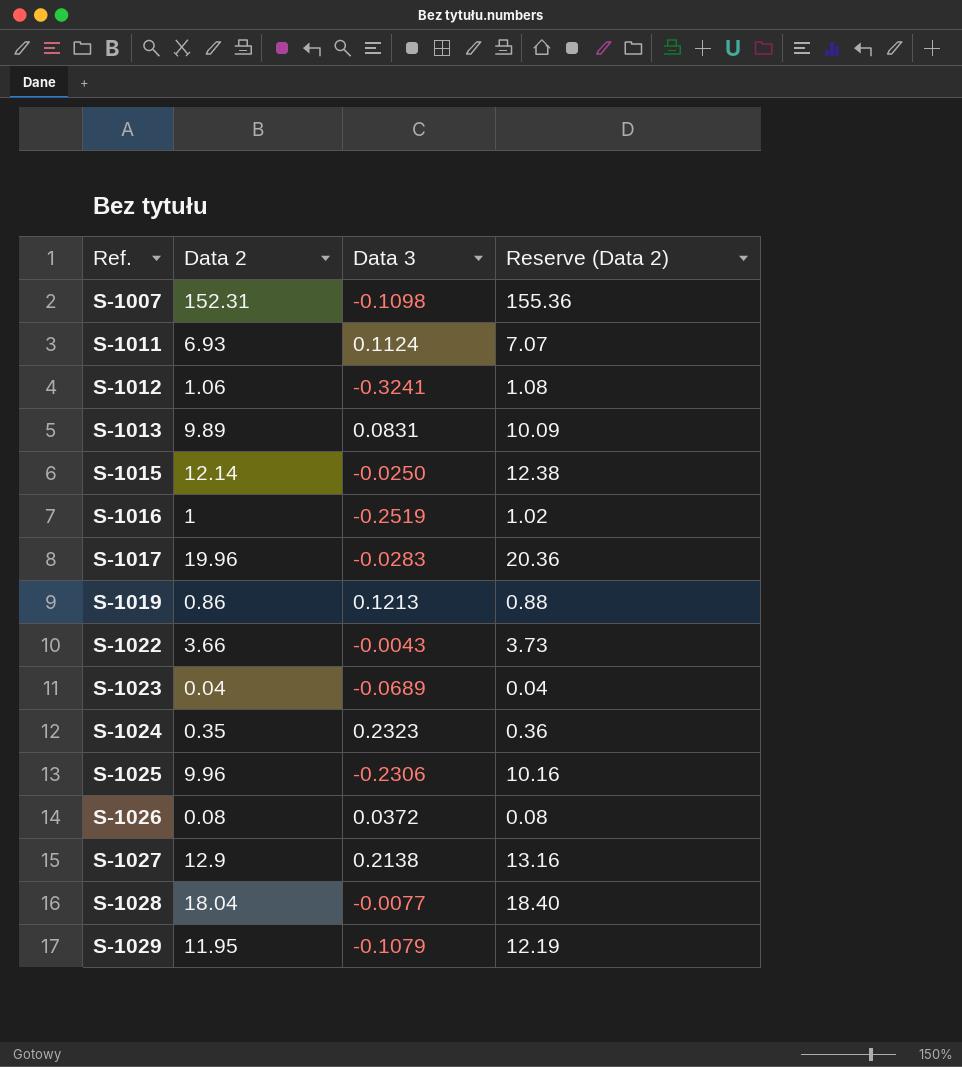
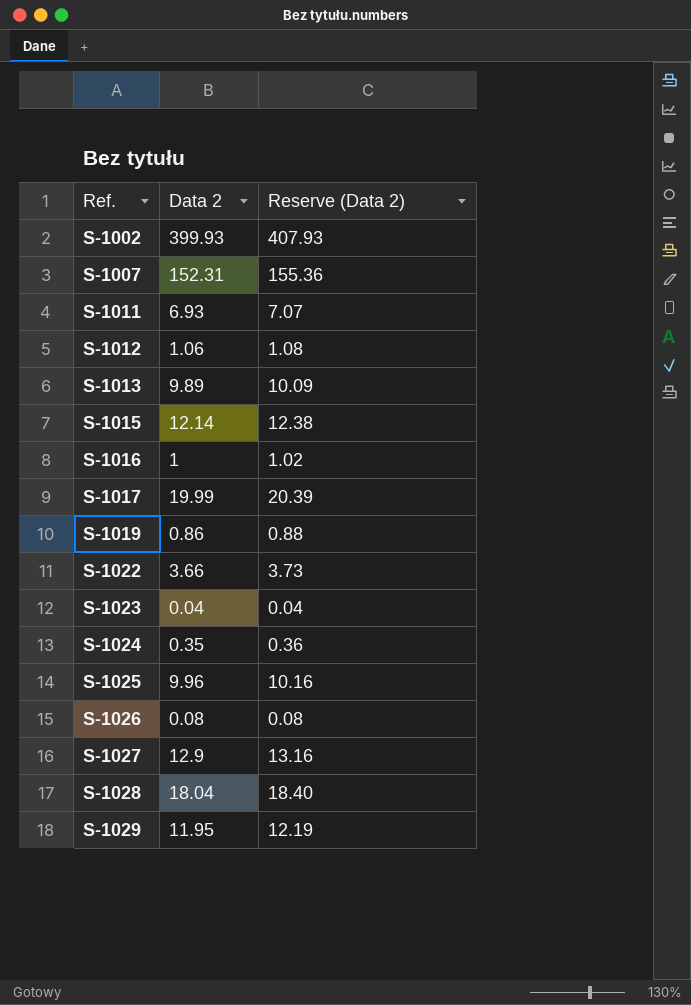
column Data 3 | position: 3 -> none
row S-1002: none -> 399.93 | 407.93
S-1017 | Data 2: 19.96 -> 19.99
S-1017 | Reserve (Data 2): 20.36 -> 20.39

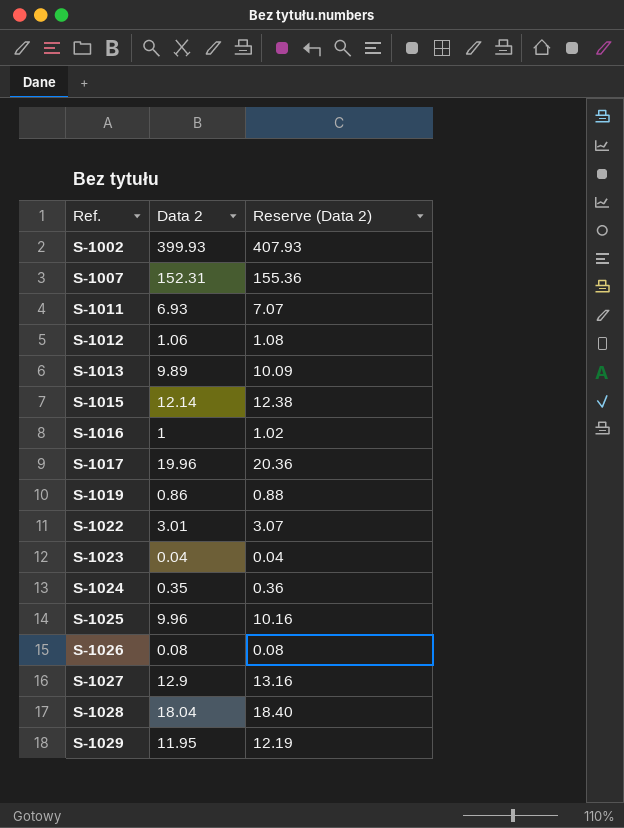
S-1017 | Data 2: 19.99 -> 19.96
S-1017 | Reserve (Data 2): 20.39 -> 20.36
S-1022 | Data 2: 3.66 -> 3.01
S-1022 | Reserve (Data 2): 3.73 -> 3.07

